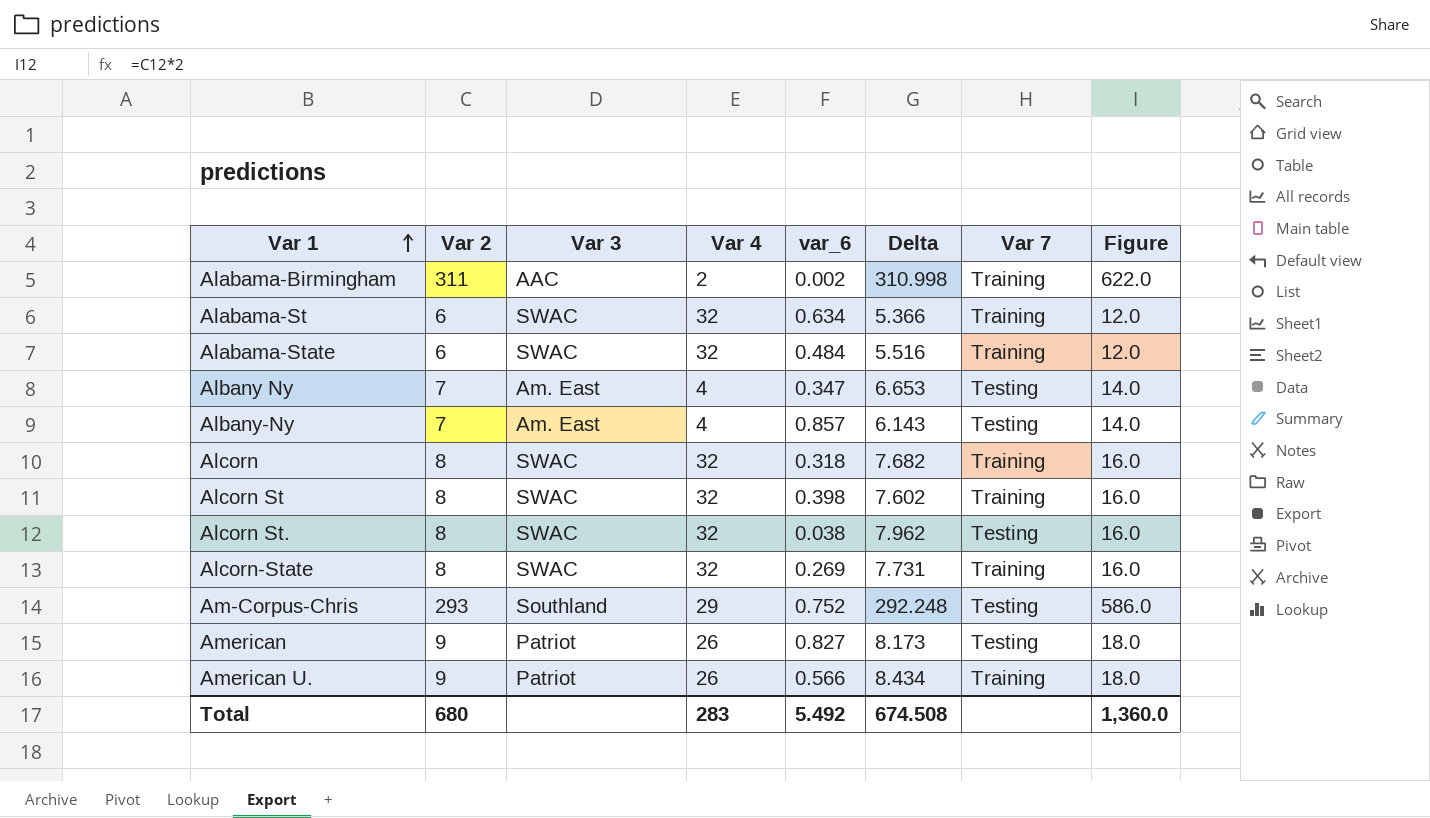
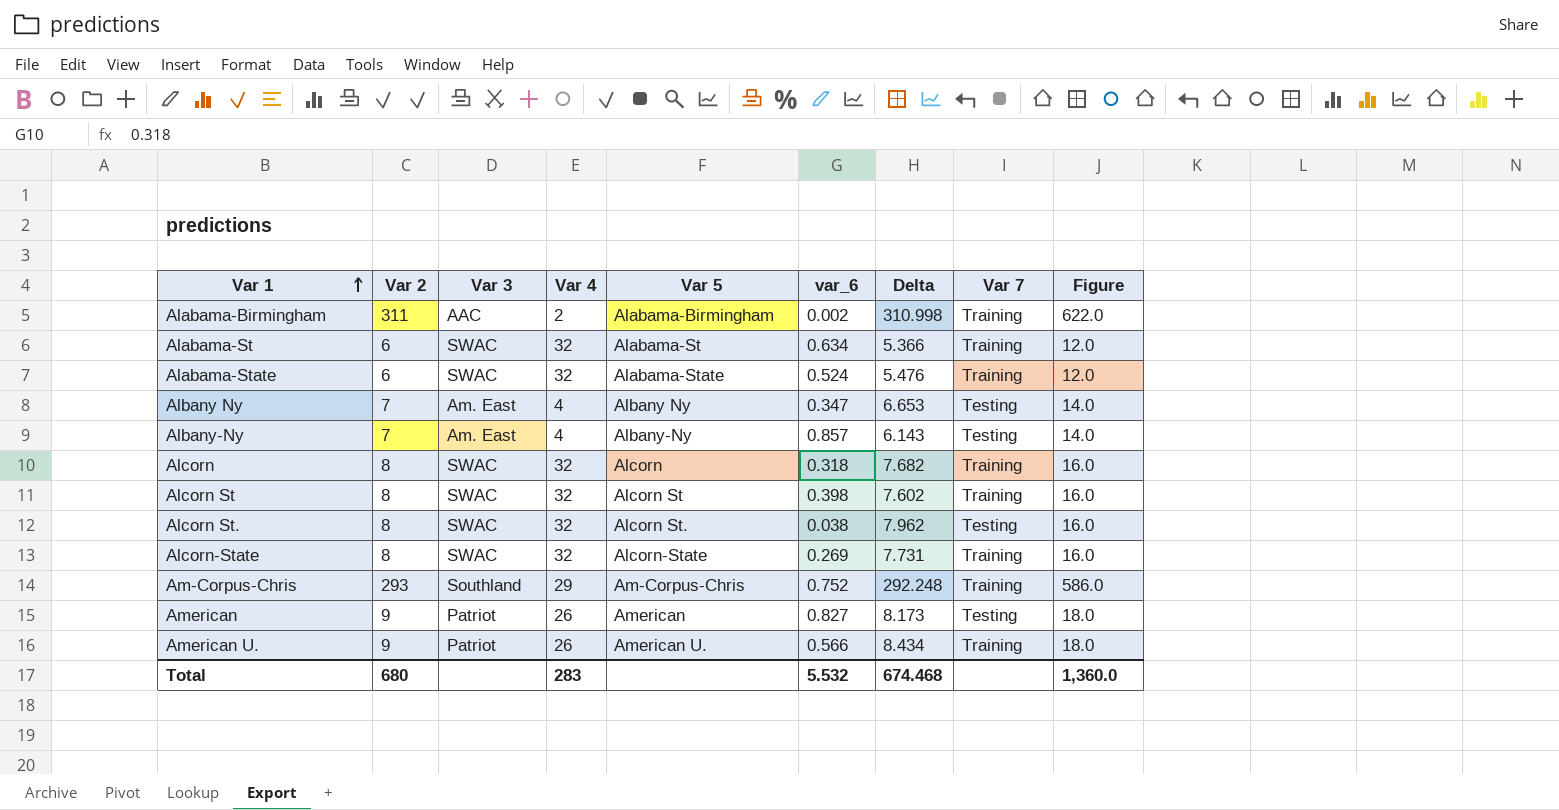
column Var 5 | position: none -> 5
Alabama-State | var_6: 0.484 -> 0.524
Alabama-State | Delta: 5.516 -> 5.476
Am-Corpus-Chris | Var 7: Testing -> Training
Total | var_6: 5.492 -> 5.532
Total | Delta: 674.508 -> 674.468

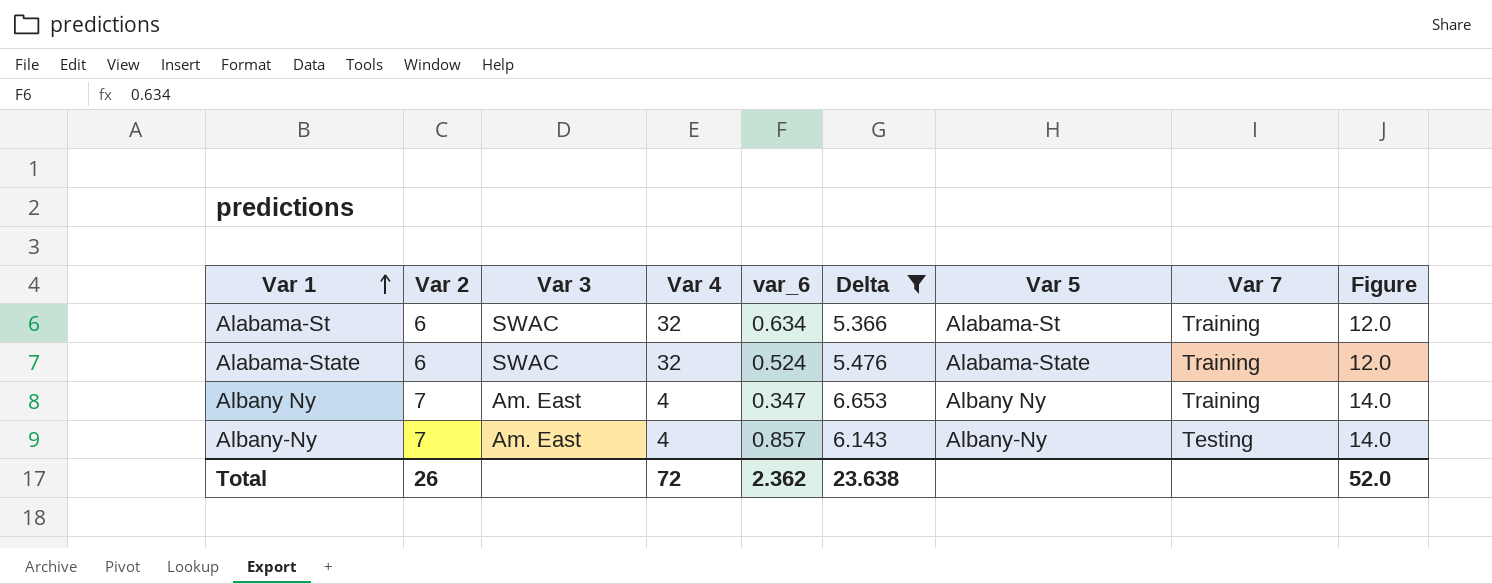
filter: none -> Delta <= 6.653
column Var 5 | position: 5 -> 7
Albany Ny | Var 7: Testing -> Training
Total | Var 2: 680 -> 26
Total | Var 4: 283 -> 72
Total | var_6: 5.532 -> 2.362
Total | Delta: 674.468 -> 23.638
Total | Figure: 1,360.0 -> 52.0

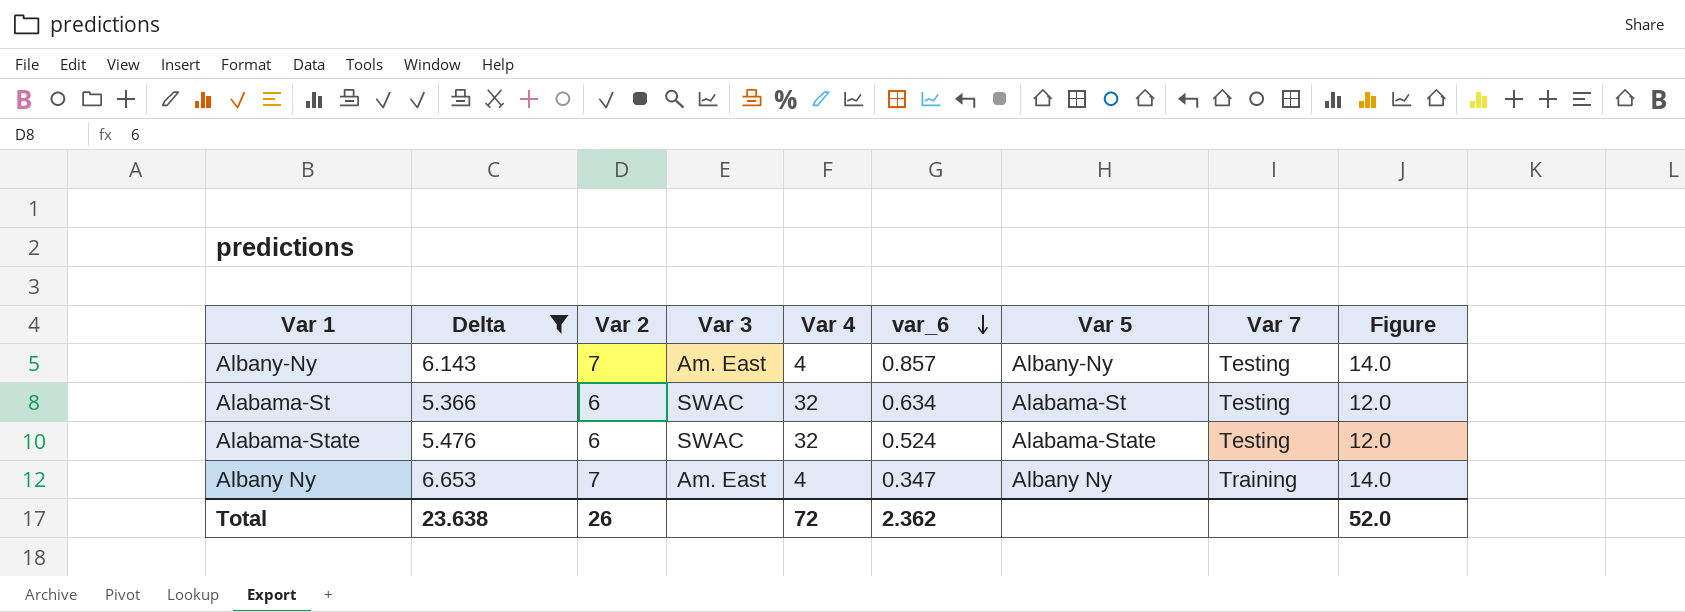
row order: Var 1 ascending -> var_6 descending
column Delta | position: 6 -> 2
Alabama-St | Var 7: Training -> Testing
Alabama-State | Var 7: Training -> Testing

